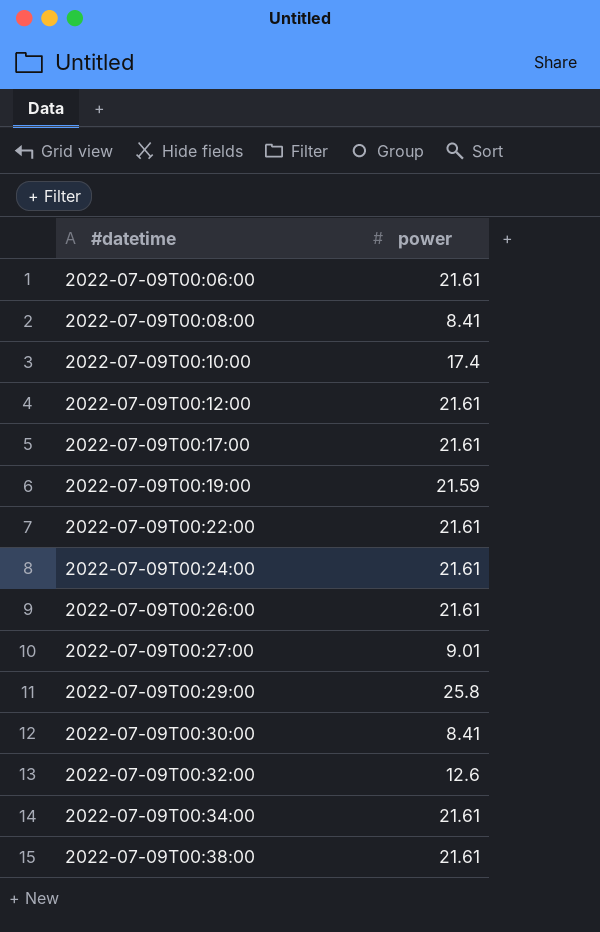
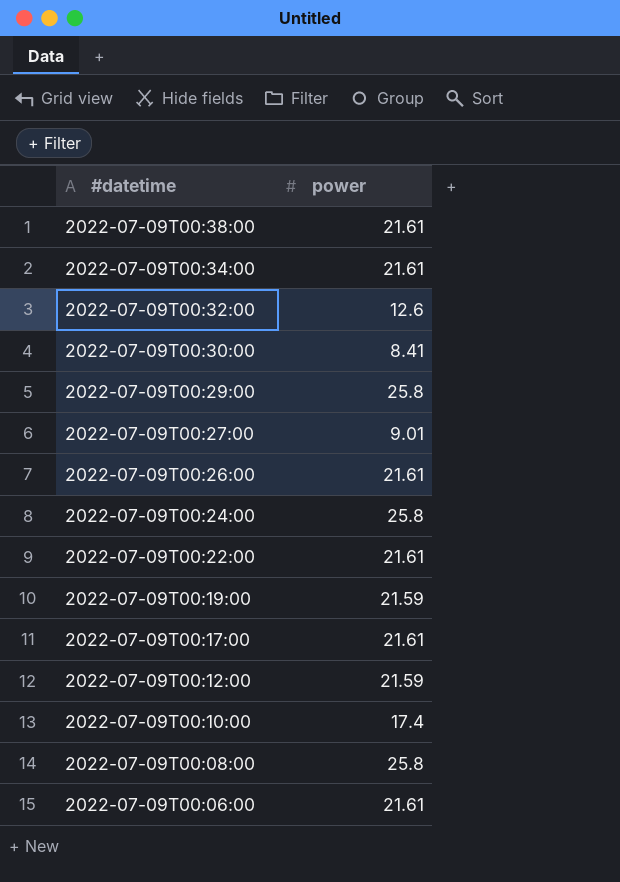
row order: #datetime ascending -> #datetime descending
2022-07-09T00:24:00 | power: 21.61 -> 25.8
2022-07-09T00:12:00 | power: 21.61 -> 21.59
2022-07-09T00:08:00 | power: 8.41 -> 25.8

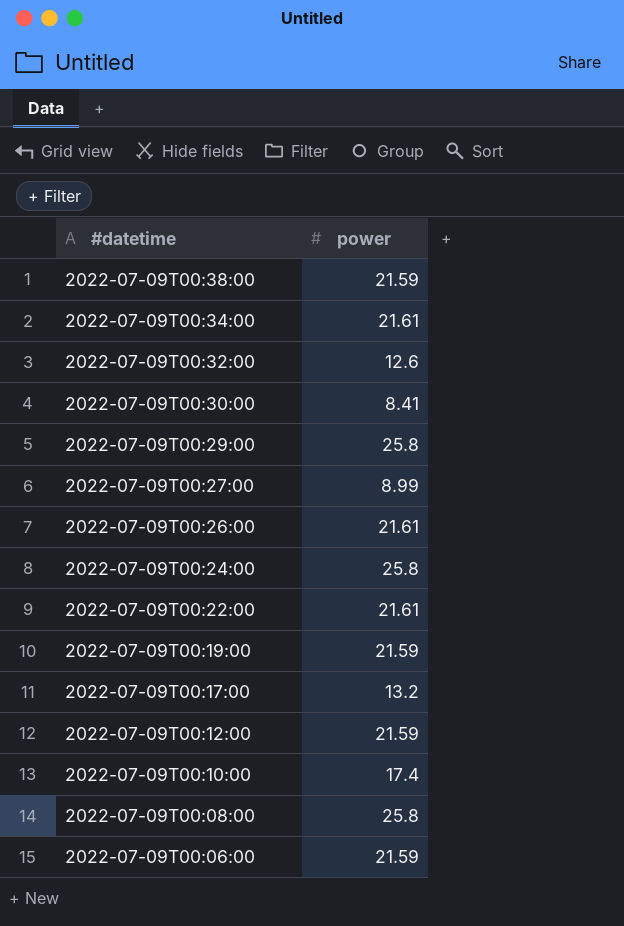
2022-07-09T00:38:00 | power: 21.61 -> 21.59
2022-07-09T00:27:00 | power: 9.01 -> 8.99
2022-07-09T00:17:00 | power: 21.61 -> 13.2
2022-07-09T00:06:00 | power: 21.61 -> 21.59

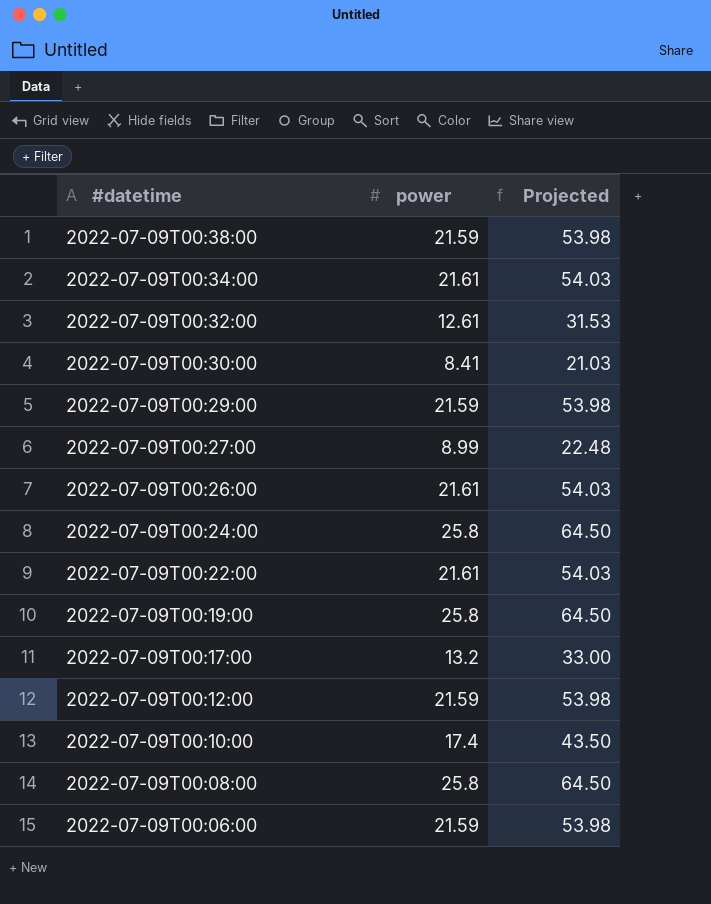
column Projected | formula: none -> [power] * 2.5
2022-07-09T00:32:00 | power: 12.6 -> 12.61
2022-07-09T00:29:00 | power: 25.8 -> 21.59
2022-07-09T00:19:00 | power: 21.59 -> 25.8

